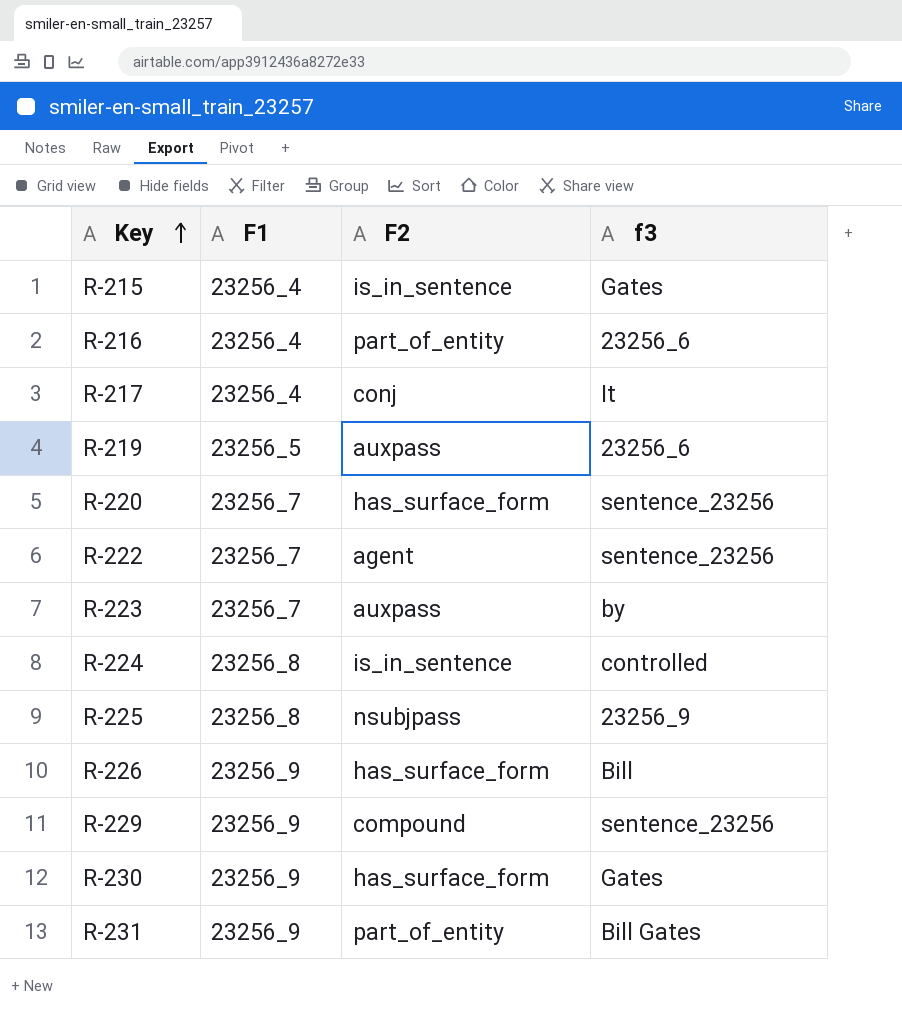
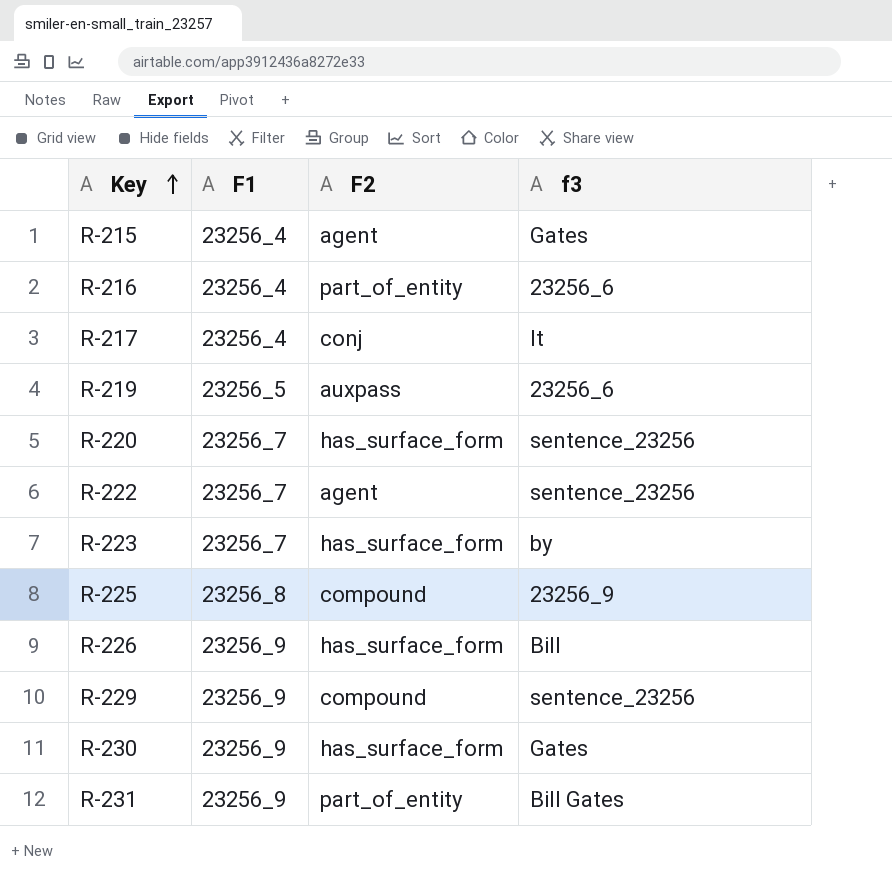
row R-224: 23256_8 | is_in_sentence | controlled -> none
R-215 | F2: is_in_sentence -> agent
R-223 | F2: auxpass -> has_surface_form
R-225 | F2: nsubjpass -> compound

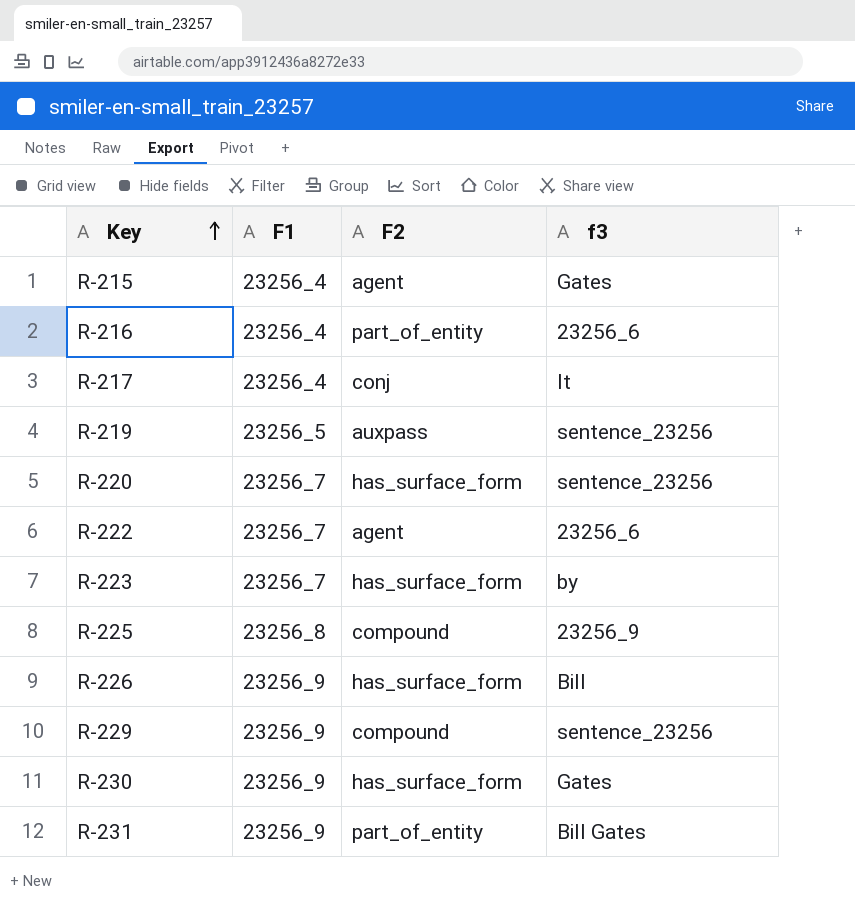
R-219 | f3: 23256_6 -> sentence_23256
R-222 | f3: sentence_23256 -> 23256_6

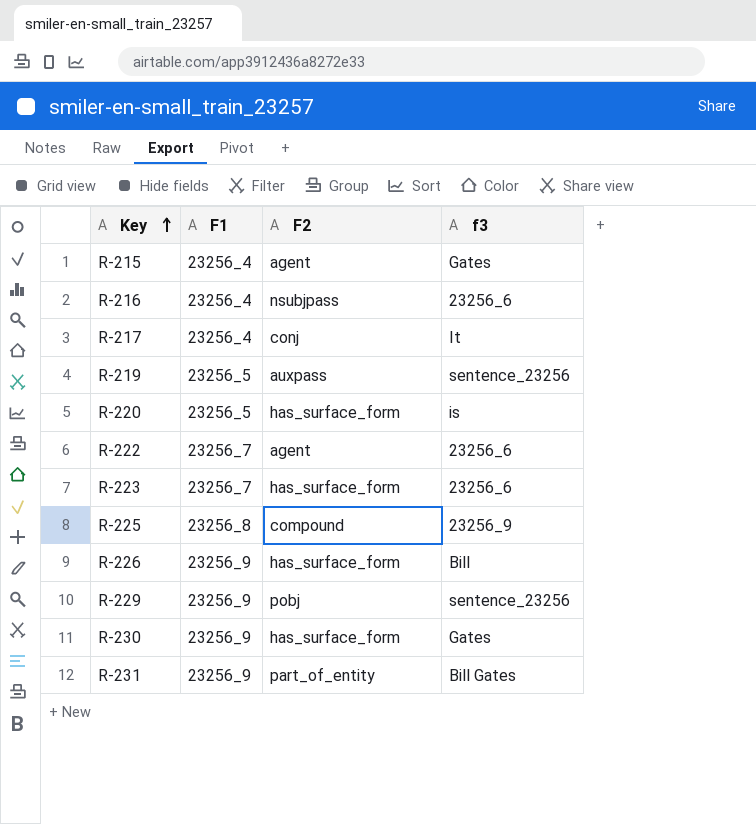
R-216 | F2: part_of_entity -> nsubjpass
R-220 | F1: 23256_7 -> 23256_5
R-220 | f3: sentence_23256 -> is
R-223 | f3: by -> 23256_6
R-229 | F2: compound -> pobj

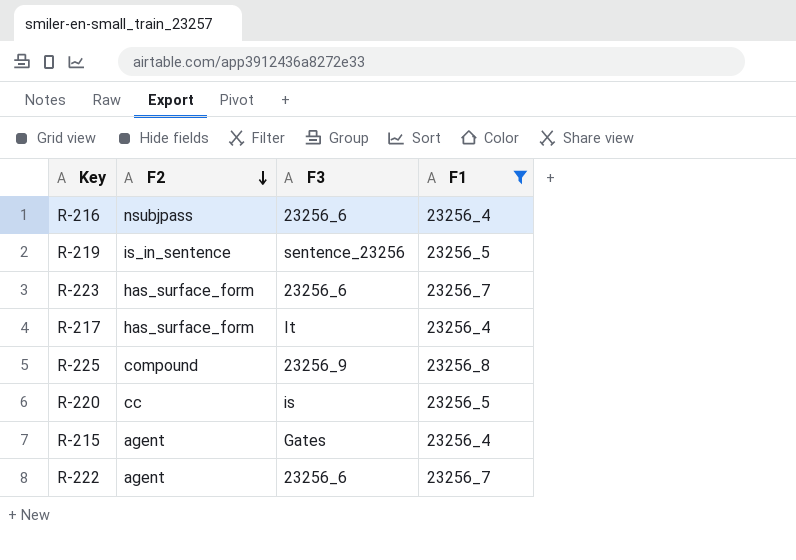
filter: none -> F1 != 23256_9
row order: Key ascending -> F2 descending
column name: f3 -> F3
column F1 | position: 2 -> 4
R-219 | F2: auxpass -> is_in_sentence
R-217 | F2: conj -> has_surface_form
R-220 | F2: has_surface_form -> cc

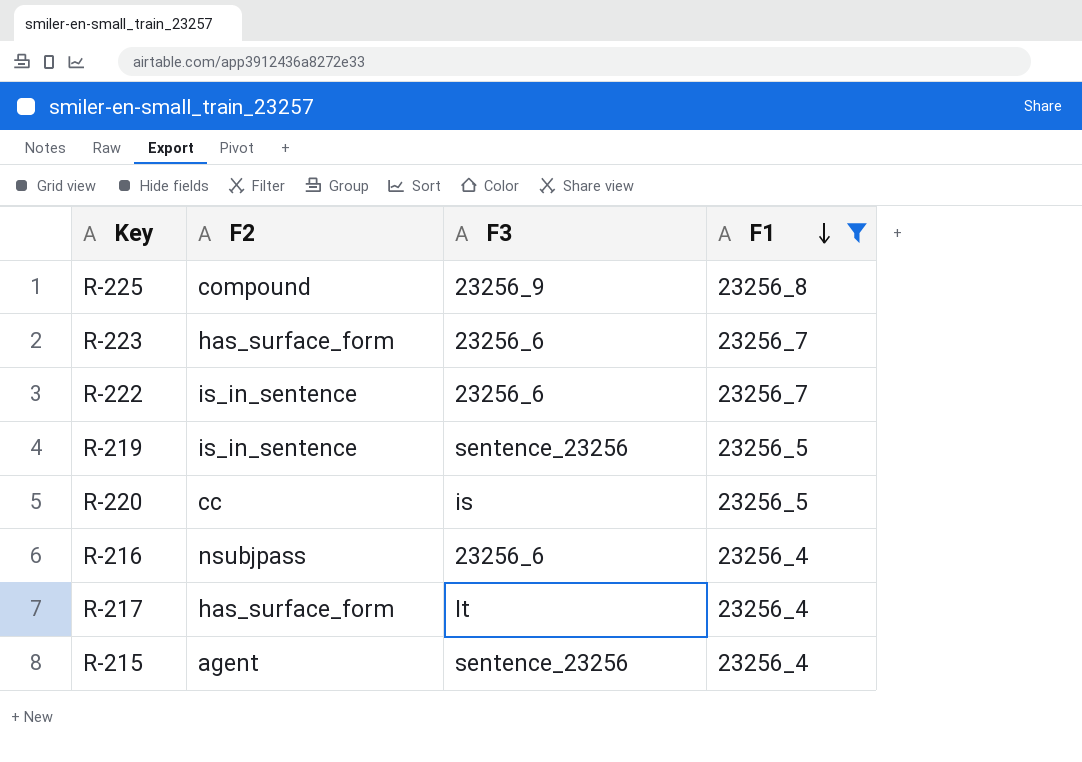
row order: F2 descending -> F1 descending
R-222 | F2: agent -> is_in_sentence
R-215 | F3: Gates -> sentence_23256

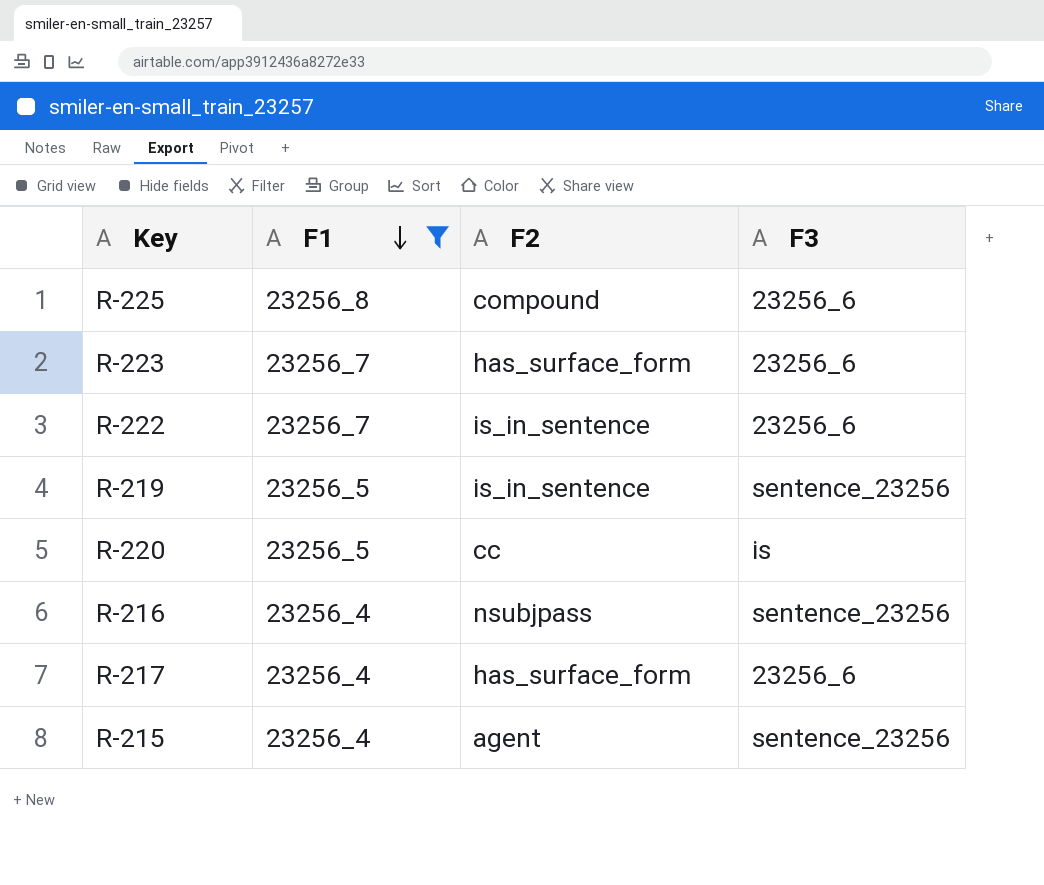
column F1 | position: 4 -> 2
R-225 | F3: 23256_9 -> 23256_6
R-216 | F3: 23256_6 -> sentence_23256
R-217 | F3: It -> 23256_6

